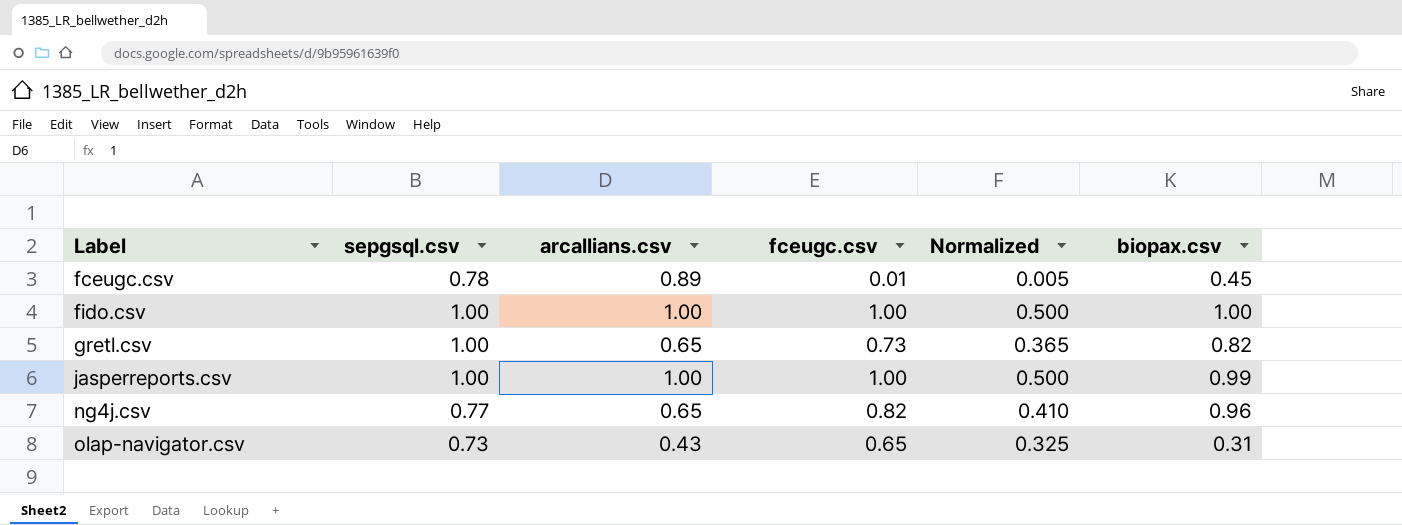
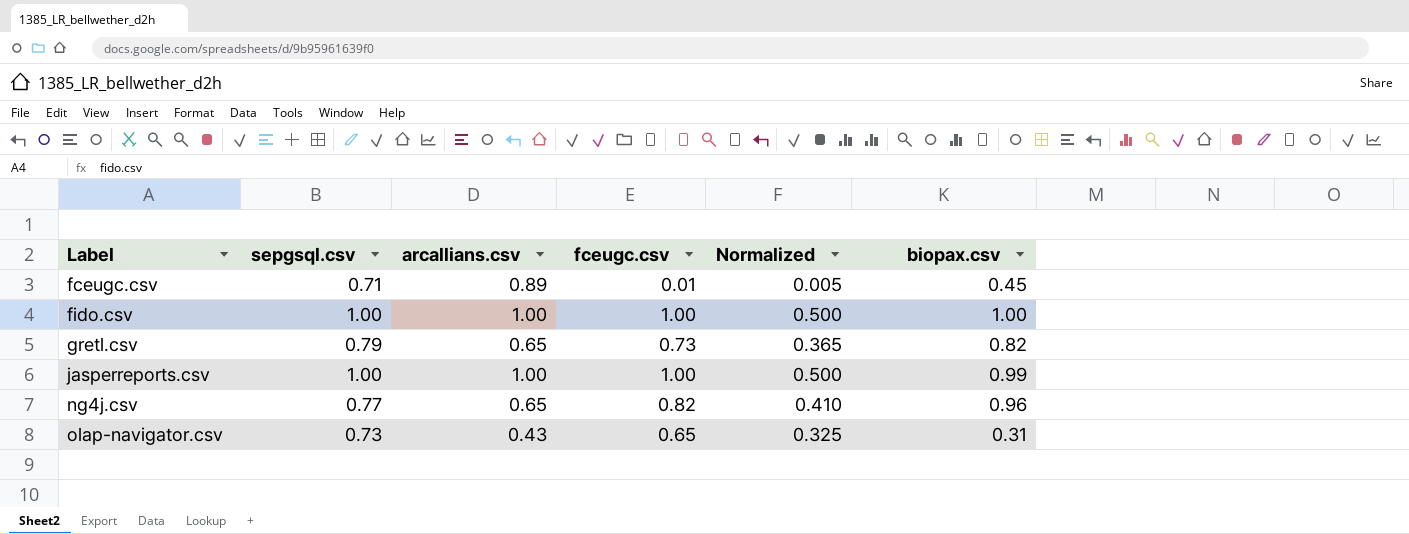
fceugc.csv | sepgsql.csv: 0.78 -> 0.71
gretl.csv | sepgsql.csv: 1.00 -> 0.79

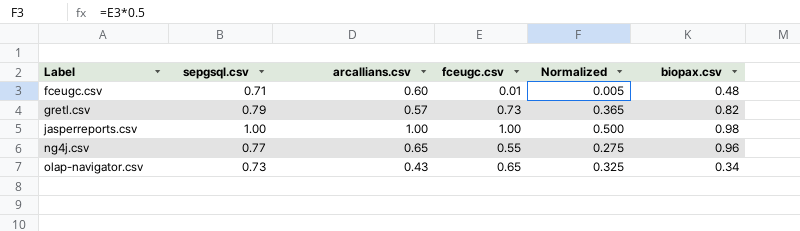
row fido.csv: 1.00 | 1.00 | 1.00 | 0.500 | 1.00 -> none
fceugc.csv | arcallians.csv: 0.89 -> 0.60
fceugc.csv | biopax.csv: 0.45 -> 0.48
gretl.csv | arcallians.csv: 0.65 -> 0.57
jasperreports.csv | biopax.csv: 0.99 -> 0.98
ng4j.csv | fceugc.csv: 0.82 -> 0.55
ng4j.csv | Normalized: 0.410 -> 0.275
olap-navigator.csv | biopax.csv: 0.31 -> 0.34

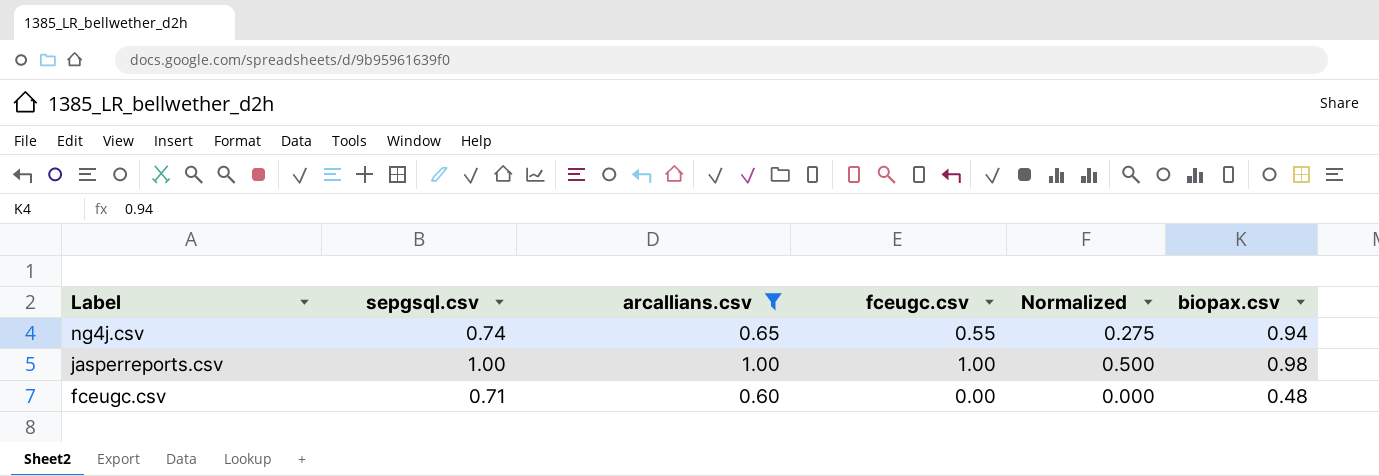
filter: none -> arcallians.csv >= 0.60
row order: Label ascending -> Label descending
ng4j.csv | sepgsql.csv: 0.77 -> 0.74
ng4j.csv | biopax.csv: 0.96 -> 0.94
fceugc.csv | fceugc.csv: 0.01 -> 0.00
fceugc.csv | Normalized: 0.005 -> 0.000

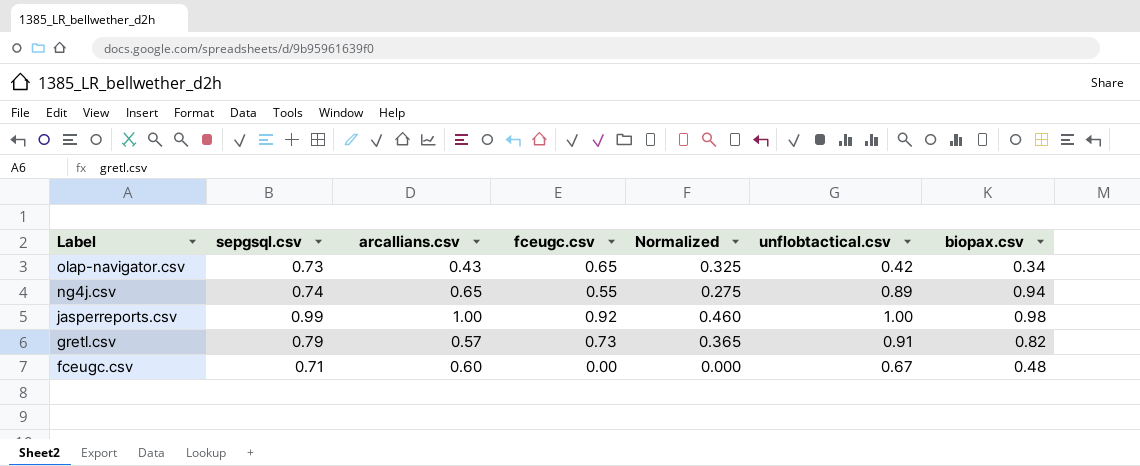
filter: arcallians.csv >= 0.60 -> none
column unflobtactical.csv | position: none -> 6
jasperreports.csv | sepgsql.csv: 1.00 -> 0.99
jasperreports.csv | fceugc.csv: 1.00 -> 0.92
jasperreports.csv | Normalized: 0.500 -> 0.460

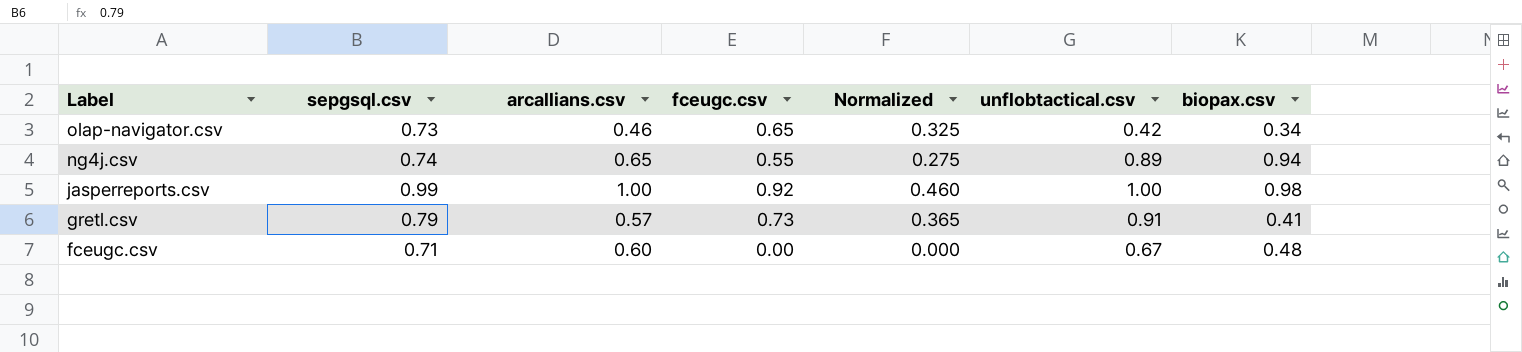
olap-navigator.csv | arcallians.csv: 0.43 -> 0.46
gretl.csv | biopax.csv: 0.82 -> 0.41

